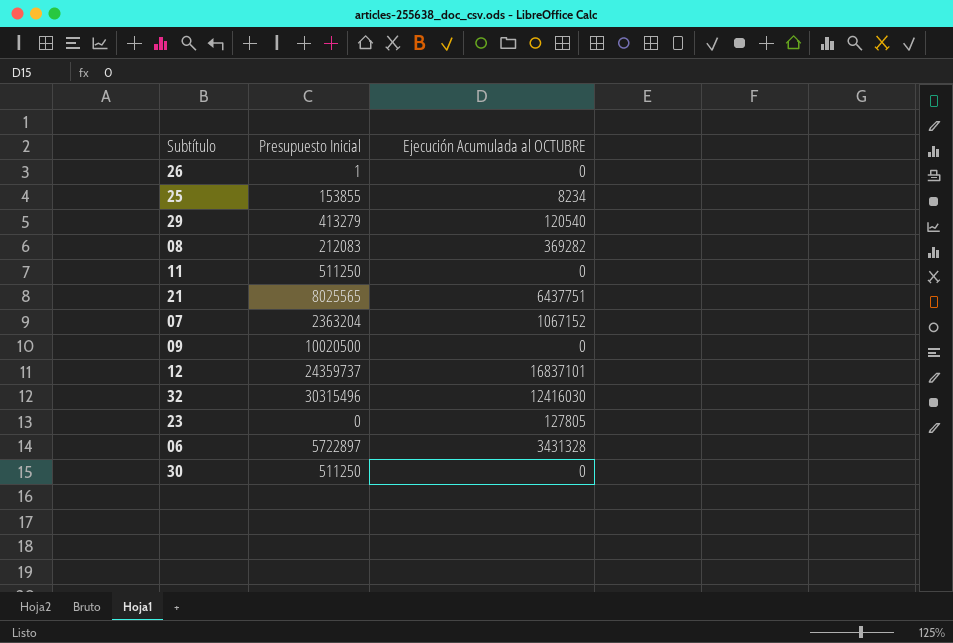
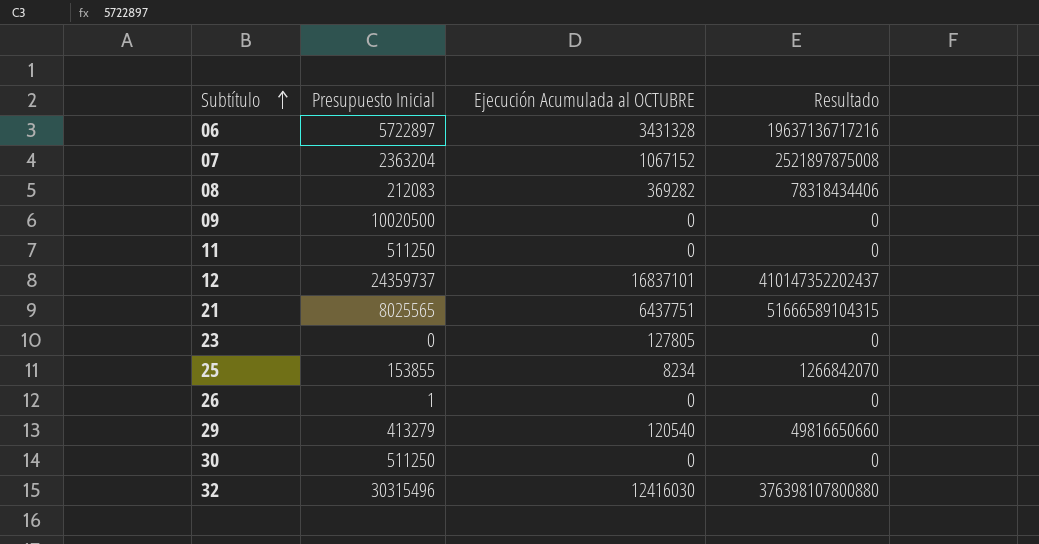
row order: none -> Subtítulo ascending
column Resultado | formula: none -> [Presupuesto Inicial] * [Ejecución Acumulada al OCTUBRE]

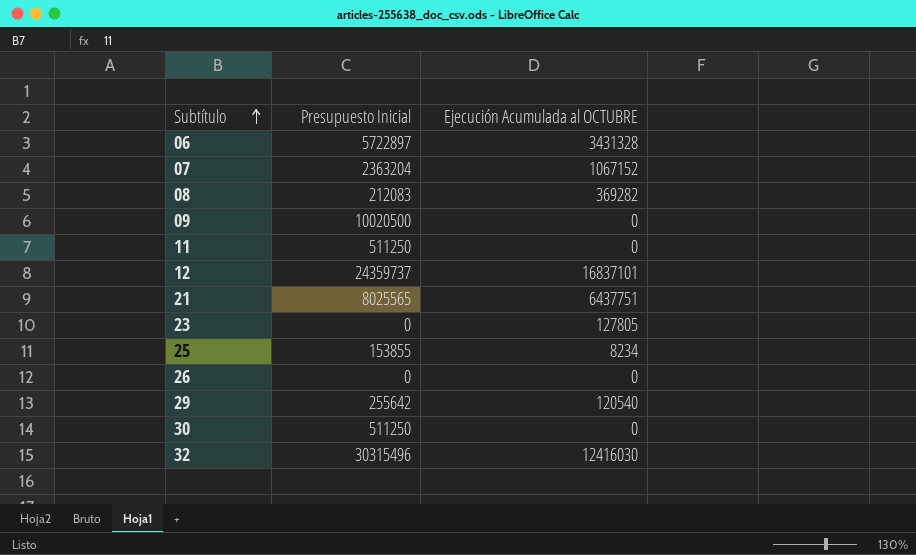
column Resultado | formula: [Presupuesto Inicial] * [Ejecución Acumulada al OCTUBRE] -> none
26 | Presupuesto Inicial: 1 -> 0
29 | Presupuesto Inicial: 413279 -> 255642

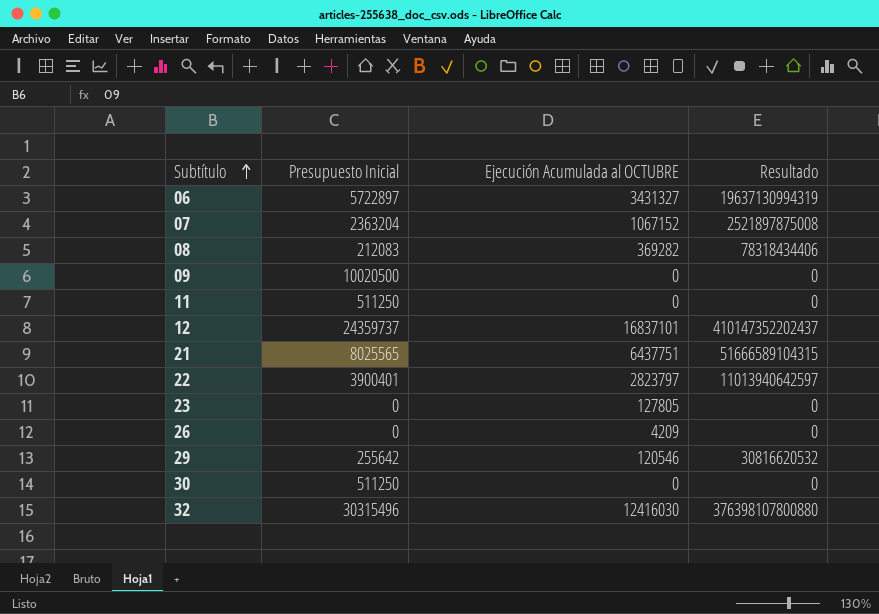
column Resultado | formula: none -> [Presupuesto Inicial] * [Ejecución Acumulada al OCTUBRE]
row 25: 153855 | 8234 -> none
06 | Ejecución Acumulada al OCTUBRE: 3431328 -> 3431327
row 22: none -> 3900401 | 2823797 | 11013940642597
26 | Ejecución Acumulada al OCTUBRE: 0 -> 4209
29 | Ejecución Acumulada al OCTUBRE: 120540 -> 120546

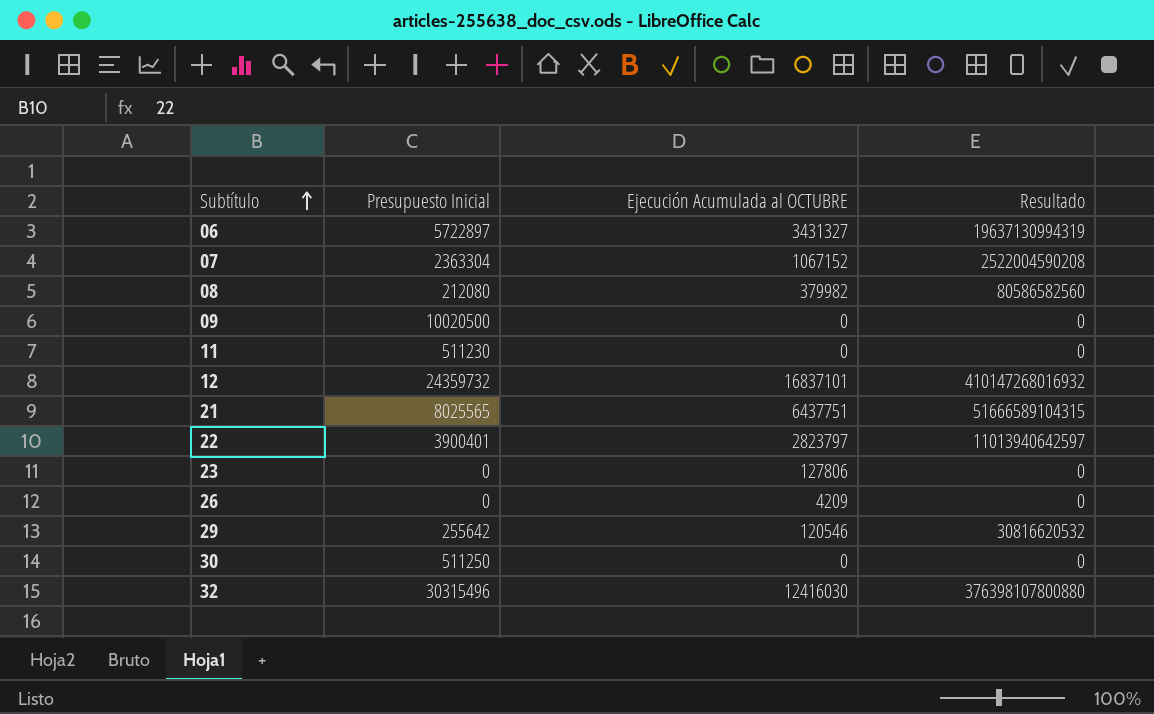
07 | Presupuesto Inicial: 2363204 -> 2363304
07 | Resultado: 2521897875008 -> 2522004590208
08 | Presupuesto Inicial: 212083 -> 212080
08 | Ejecución Acumulada al OCTUBRE: 369282 -> 379982
08 | Resultado: 78318434406 -> 80586582560
11 | Presupuesto Inicial: 511250 -> 511230
12 | Presupuesto Inicial: 24359737 -> 24359732
12 | Resultado: 410147352202437 -> 410147268016932
23 | Ejecución Acumulada al OCTUBRE: 127805 -> 127806

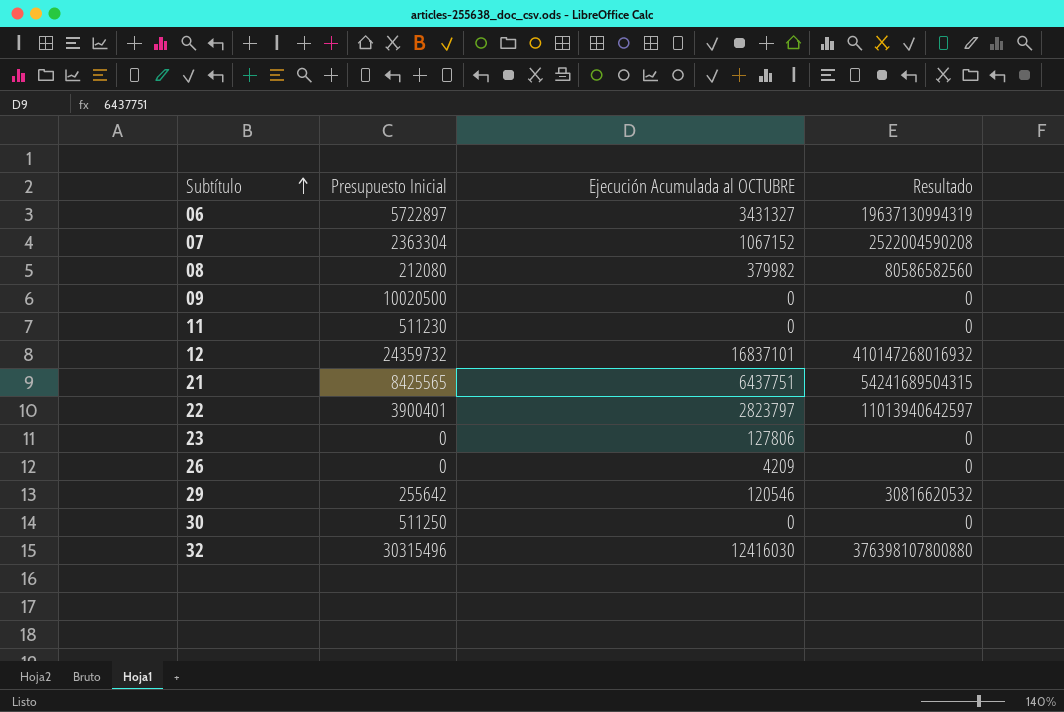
21 | Presupuesto Inicial: 8025565 -> 8425565
21 | Resultado: 51666589104315 -> 54241689504315

